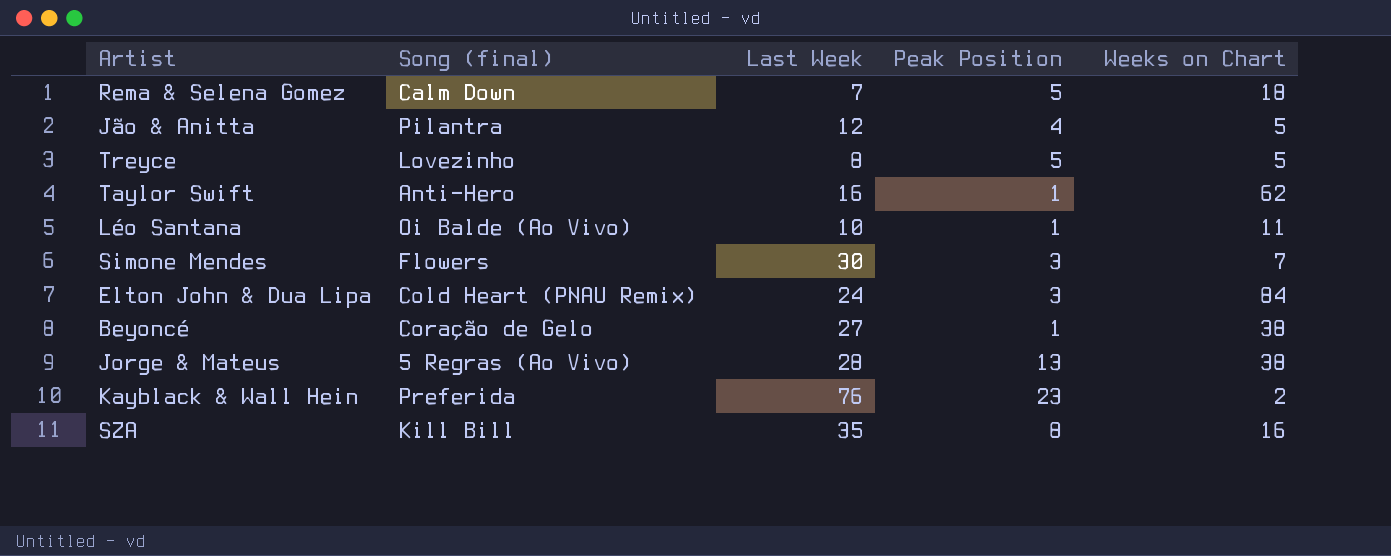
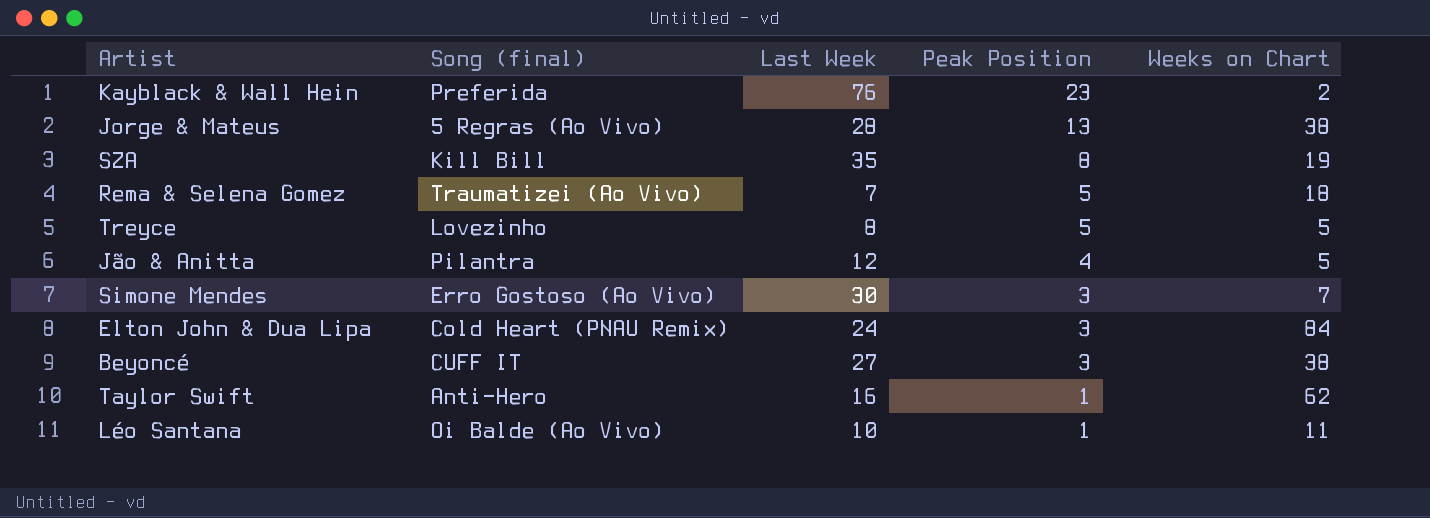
row order: none -> Peak Position descending
SZA | Weeks on Chart: 16 -> 19
Rema & Selena Gomez | Song (final): Calm Down -> Traumatizei (Ao Vivo)
Simone Mendes | Song (final): Flowers -> Erro Gostoso (Ao Vivo)
Beyoncé | Song (final): Coração de Gelo -> CUFF IT
Beyoncé | Peak Position: 1 -> 3

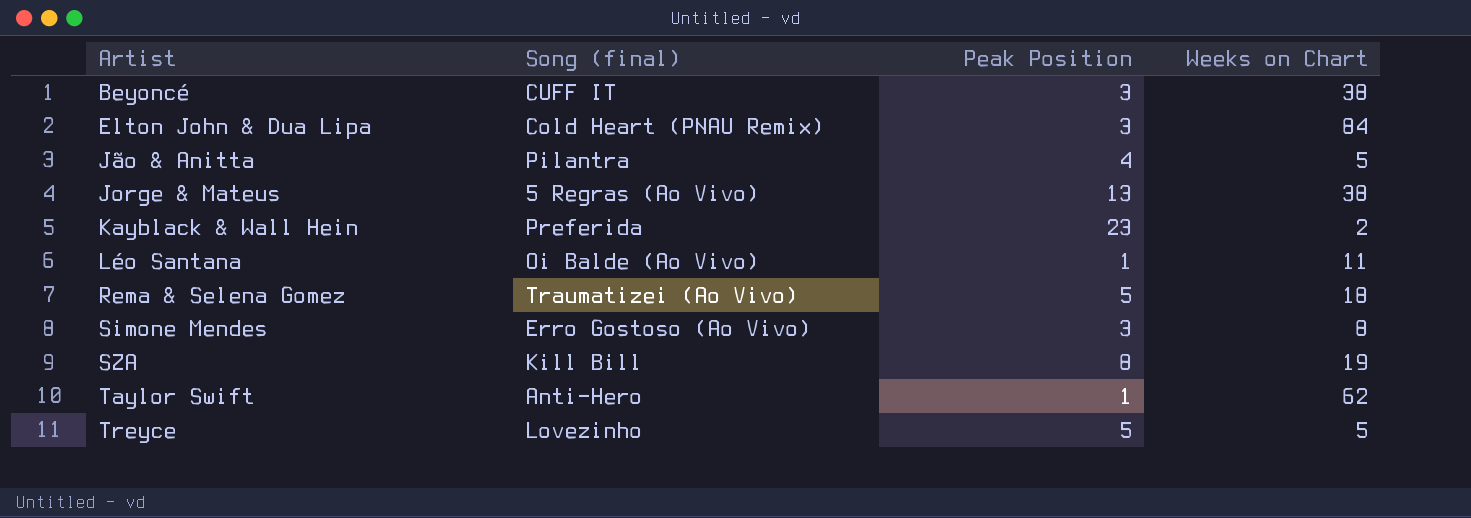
row order: Peak Position descending -> Artist ascending
column Last Week | position: 3 -> none
Simone Mendes | Weeks on Chart: 7 -> 8

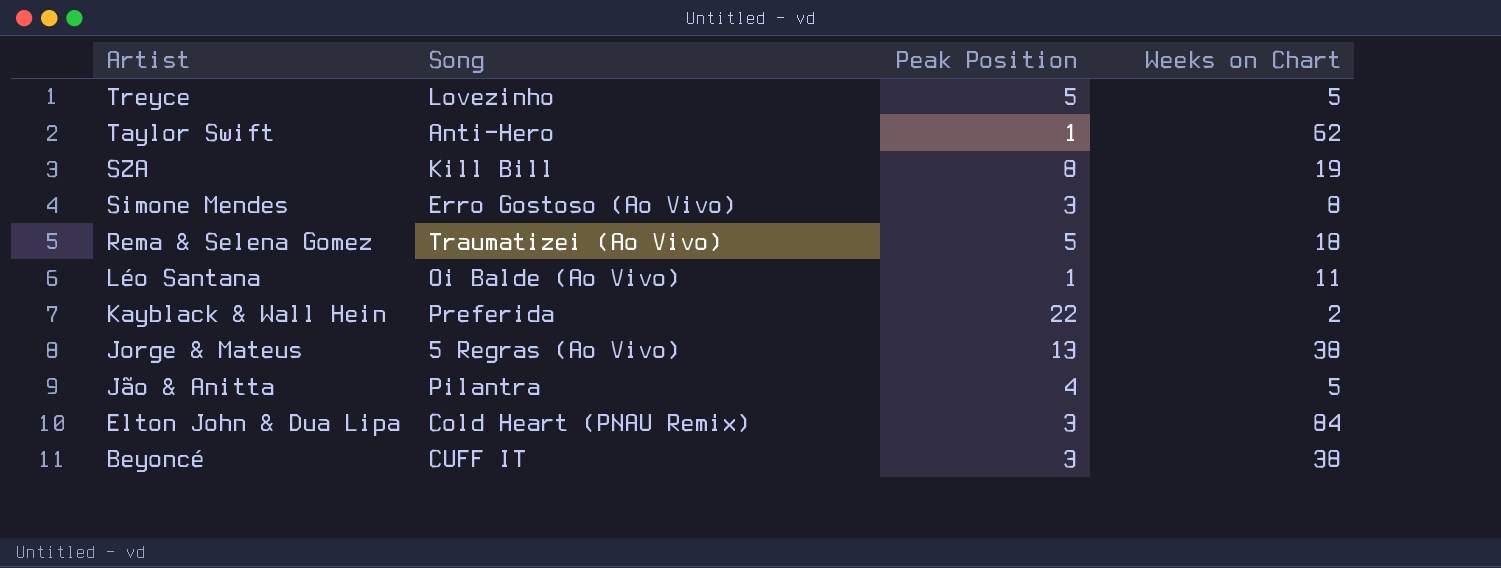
row order: Artist ascending -> Artist descending
column name: Song (final) -> Song
Kayblack & Wall Hein | Peak Position: 23 -> 22

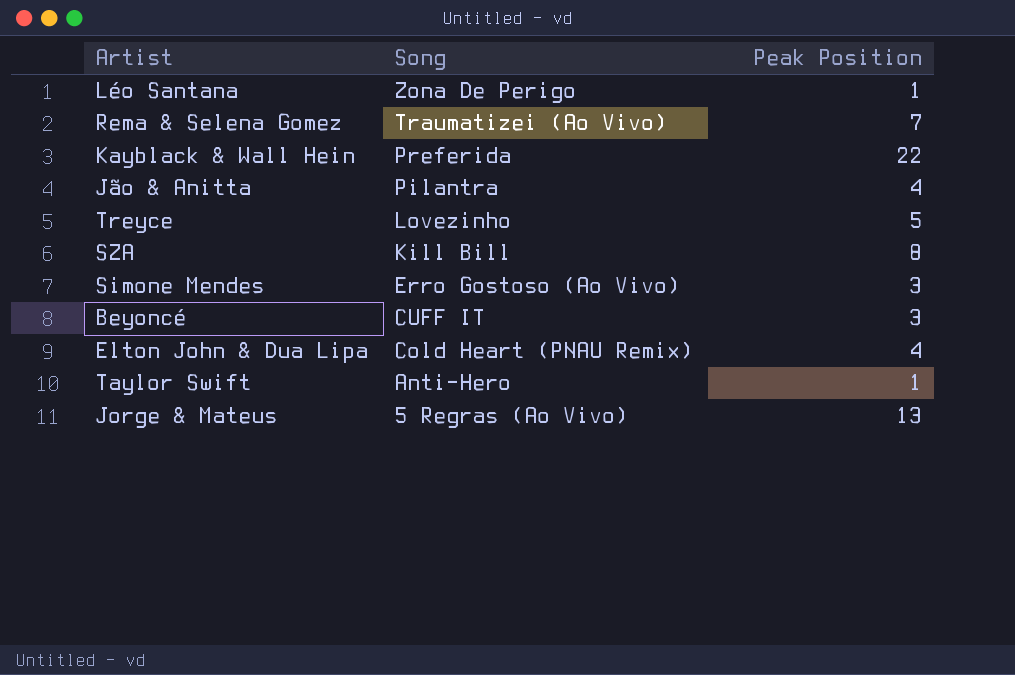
row order: Artist descending -> Song descending
column Weeks on Chart | position: 4 -> none
Léo Santana | Song: Oi Balde (Ao Vivo) -> Zona De Perigo
Rema & Selena Gomez | Peak Position: 5 -> 7
Elton John & Dua Lipa | Peak Position: 3 -> 4

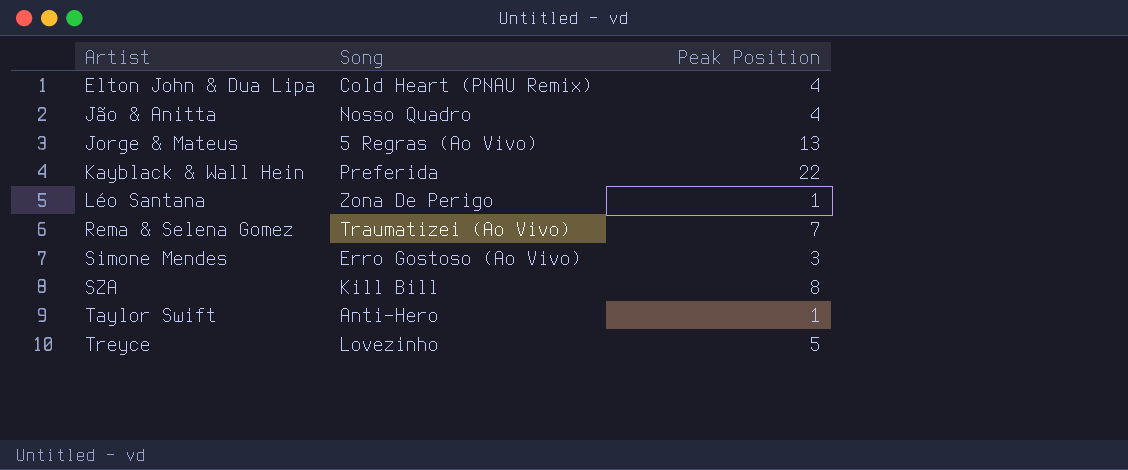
row order: Song descending -> Artist ascending
row Beyoncé: CUFF IT | 3 -> none
Jão & Anitta | Song: Pilantra -> Nosso Quadro

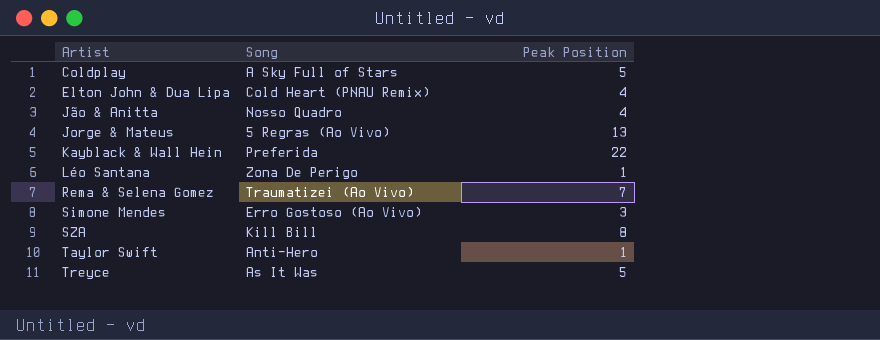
row Coldplay: none -> A Sky Full of Stars | 5
Treyce | Song: Lovezinho -> As It Was

